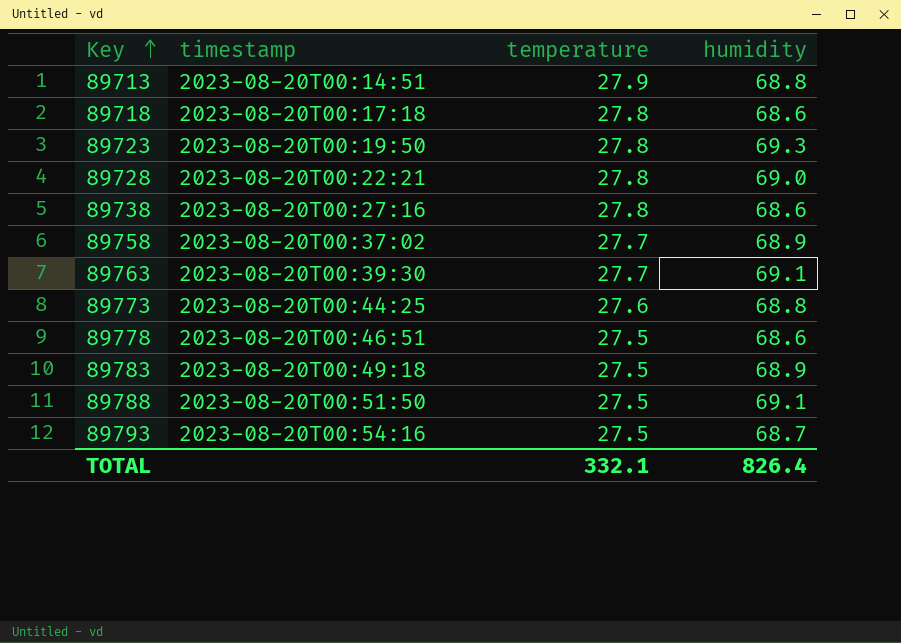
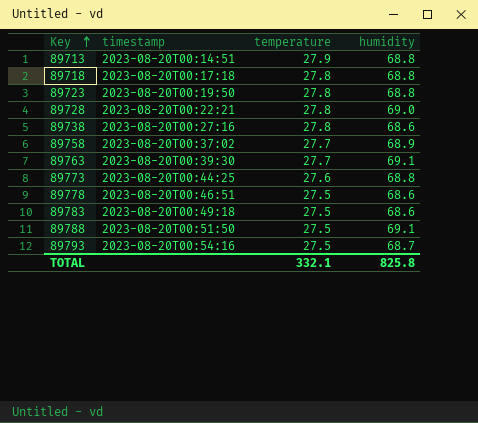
89718 | humidity: 68.6 -> 68.8
89723 | humidity: 69.3 -> 68.8
89783 | humidity: 68.9 -> 68.6
TOTAL | humidity: 826.4 -> 825.8

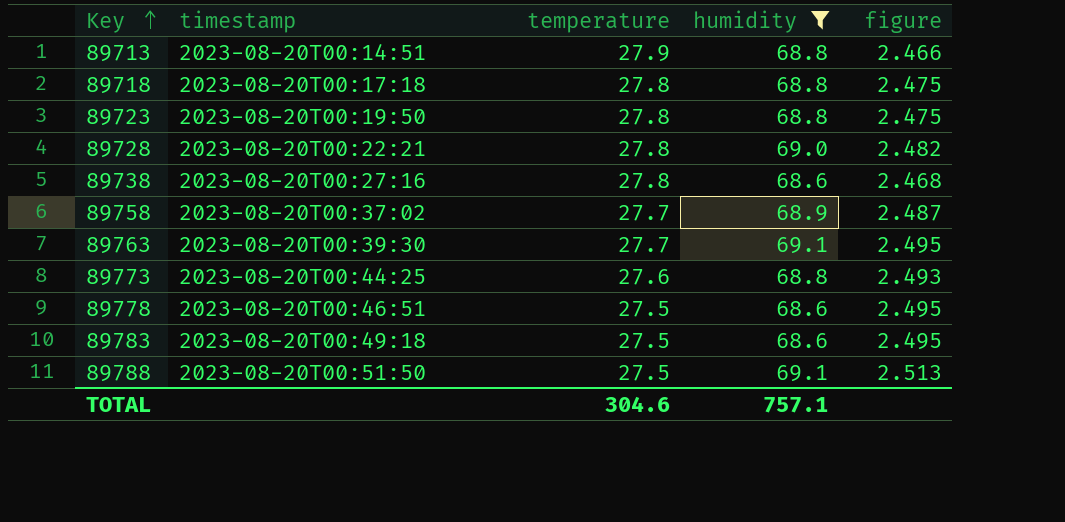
filter: none -> humidity != 68.7
column figure | formula: none -> [humidity] / [temperature]
TOTAL | temperature: 332.1 -> 304.6
TOTAL | humidity: 825.8 -> 757.1

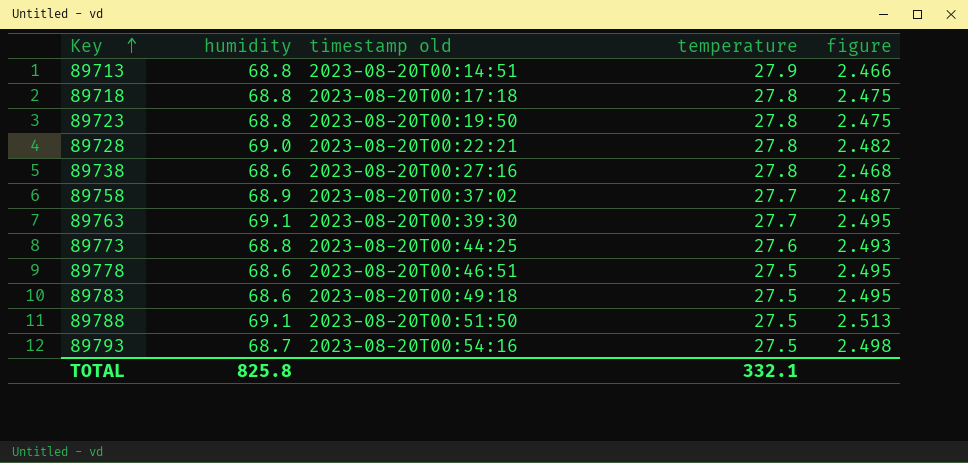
filter: humidity != 68.7 -> none
column humidity | position: 4 -> 2
column name: timestamp -> timestamp old
TOTAL | humidity: 757.1 -> 825.8
TOTAL | temperature: 304.6 -> 332.1

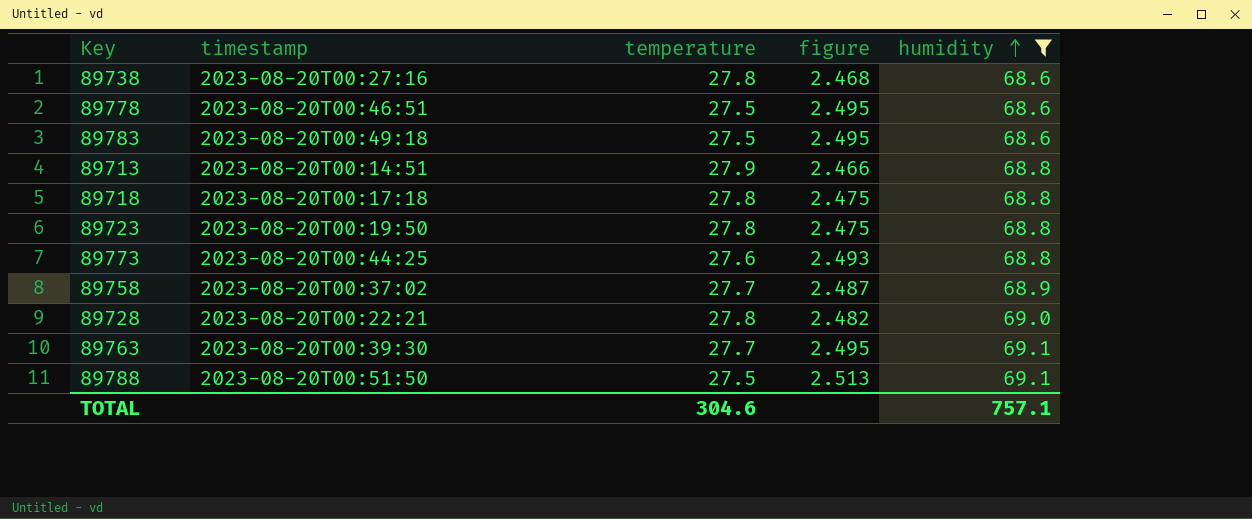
filter: none -> humidity != 68.7
row order: Key ascending -> humidity ascending
column name: timestamp old -> timestamp
column humidity | position: 2 -> 5
TOTAL | temperature: 332.1 -> 304.6
TOTAL | humidity: 825.8 -> 757.1

